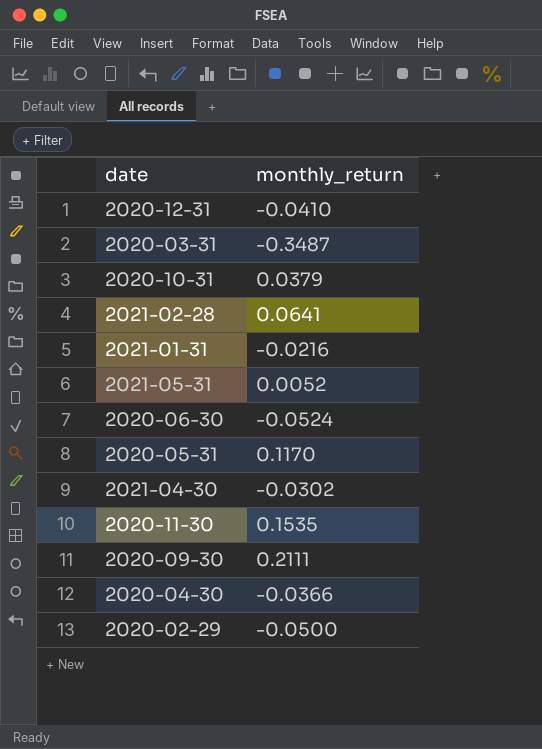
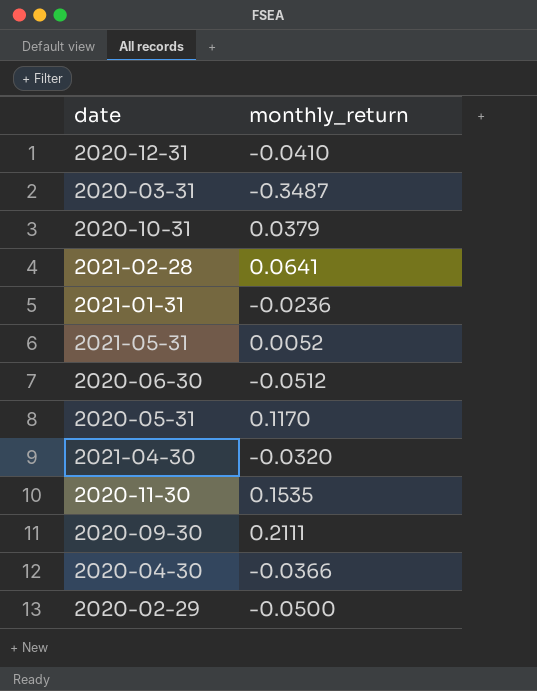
2021-01-31 | monthly_return: -0.0216 -> -0.0236
2020-06-30 | monthly_return: -0.0524 -> -0.0512
2021-04-30 | monthly_return: -0.0302 -> -0.0320

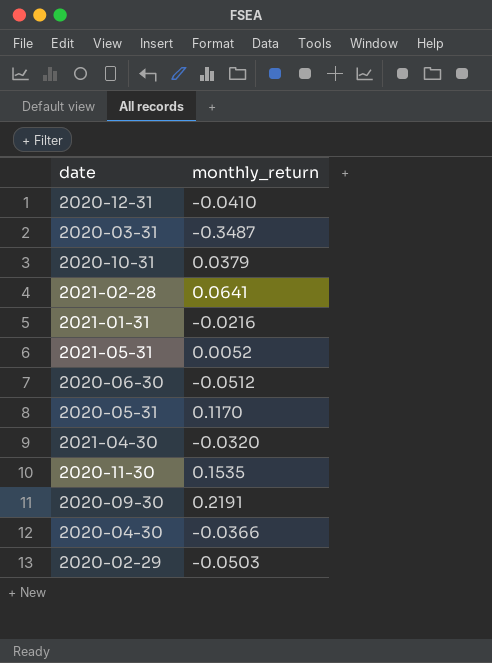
2021-01-31 | monthly_return: -0.0236 -> -0.0216
2020-09-30 | monthly_return: 0.2111 -> 0.2191
2020-02-29 | monthly_return: -0.0500 -> -0.0503

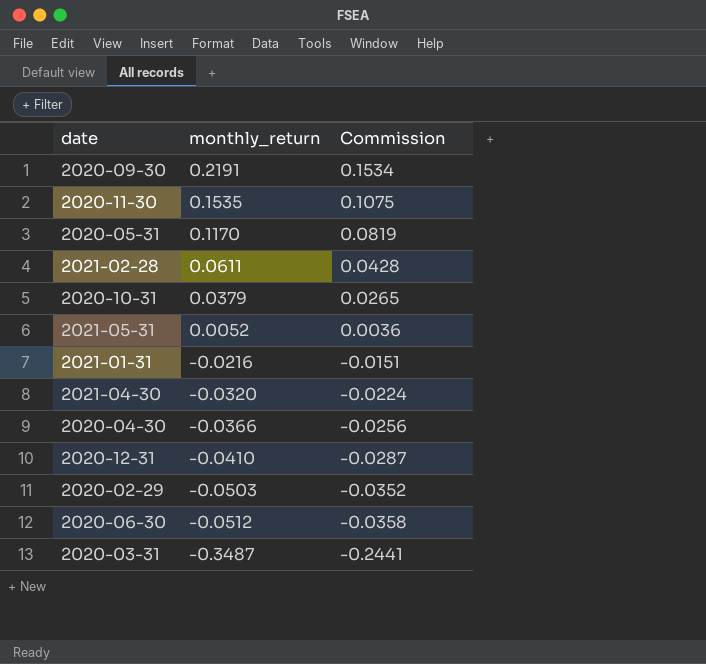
row order: none -> monthly_return descending
column Commission | formula: none -> [monthly_return] * 0.7
2021-02-28 | monthly_return: 0.0641 -> 0.0611

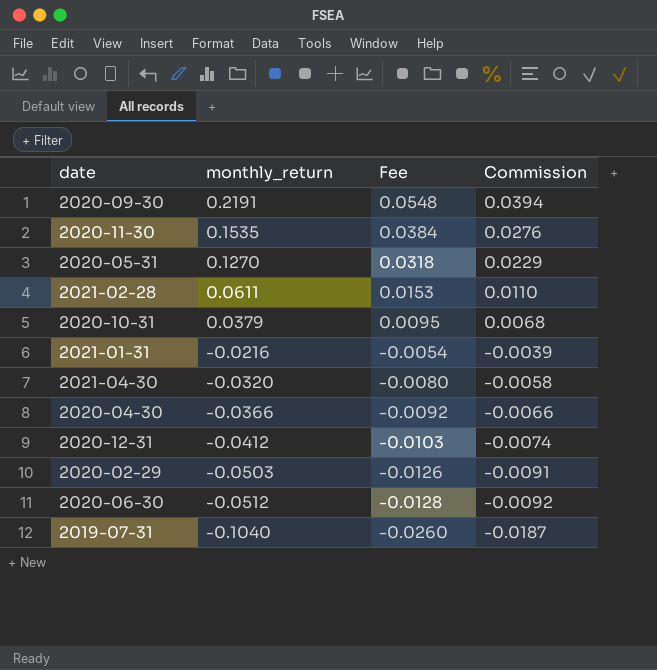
column Fee | formula: none -> [monthly_return] * 0.25
column Commission | formula: [monthly_return] * 0.7 -> [monthly_return] * 0.18
row 2021-05-31: 0.0052 | 0.0036 -> none
row 2020-03-31: -0.3487 | -0.2441 -> none
2020-05-31 | monthly_return: 0.1170 -> 0.1270
2020-12-31 | monthly_return: -0.0410 -> -0.0412
row 2019-07-31: none -> -0.1040 | -0.0260 | -0.0187

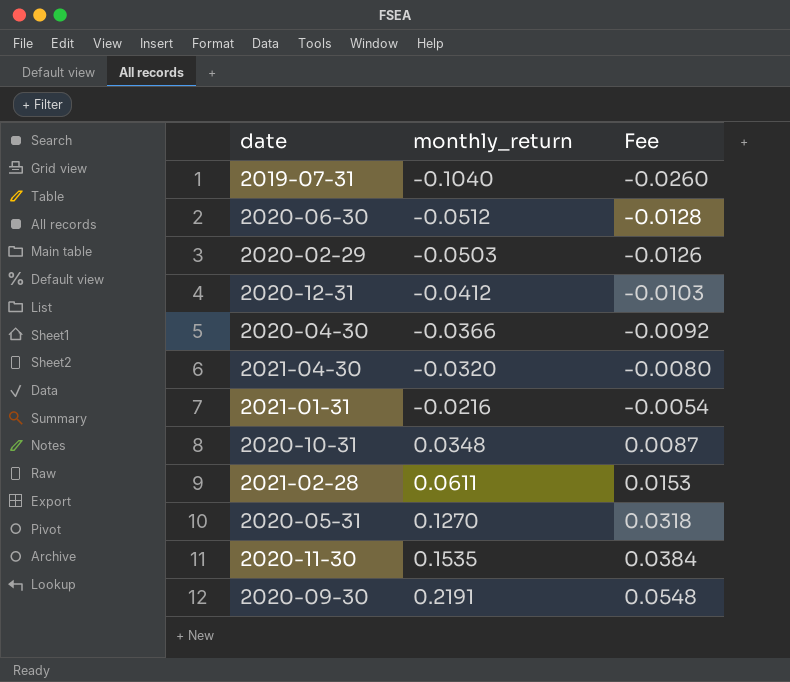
row order: monthly_return descending -> monthly_return ascending
column Commission | formula: [monthly_return] * 0.18 -> none
2020-10-31 | monthly_return: 0.0379 -> 0.0348
2020-10-31 | Fee: 0.0095 -> 0.0087

